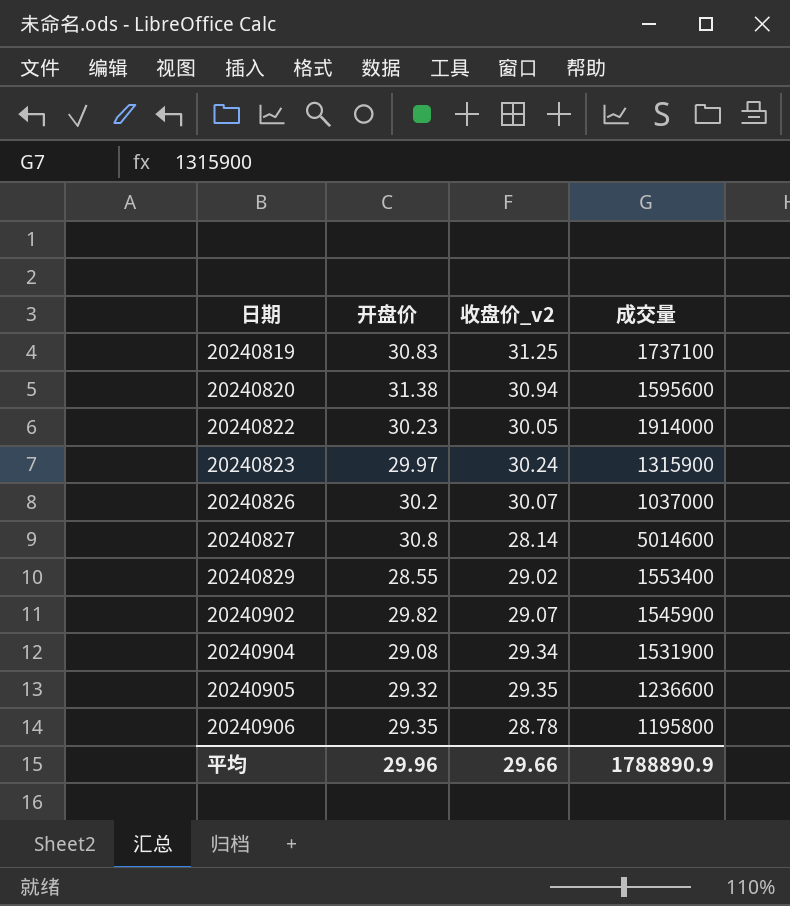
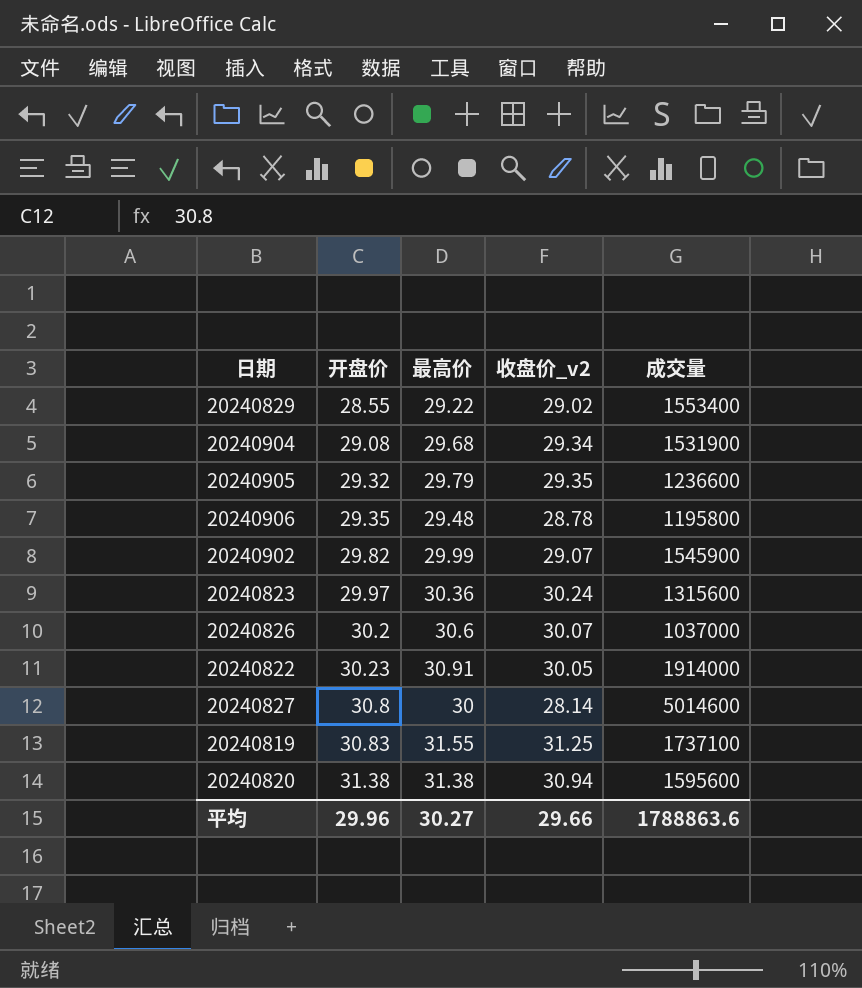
row order: 日期 ascending -> 开盘价 ascending
column 最高价 | position: none -> 3
20240823 | 成交量: 1315900 -> 1315600
平均 | 成交量: 1788890.9 -> 1788863.6

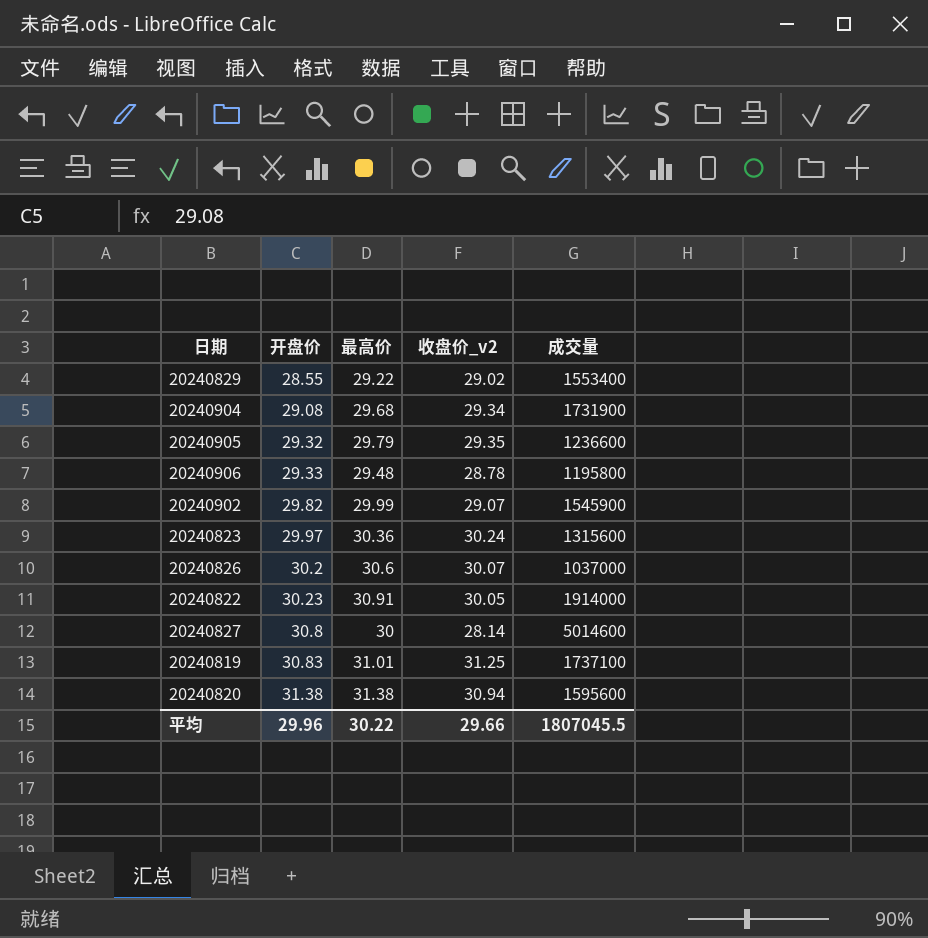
20240904 | 成交量: 1531900 -> 1731900
20240906 | 开盘价: 29.35 -> 29.33
20240819 | 最高价: 31.55 -> 31.01
平均 | 最高价: 30.27 -> 30.22
平均 | 成交量: 1788863.6 -> 1807045.5

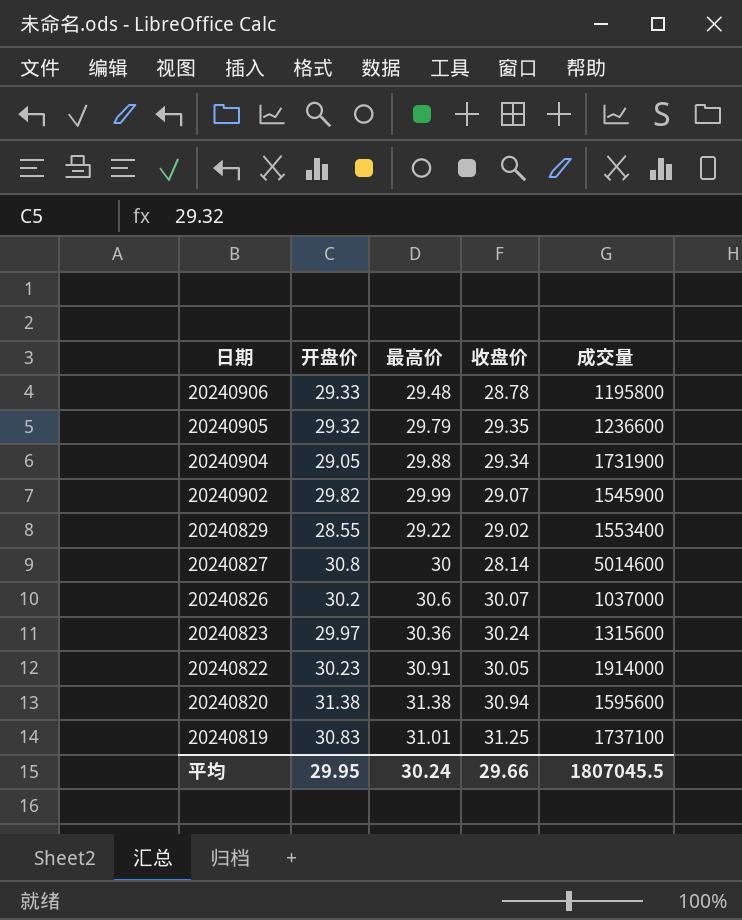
row order: 开盘价 ascending -> 日期 descending
column name: 收盘价_v2 -> 收盘价
20240904 | 开盘价: 29.08 -> 29.05
20240904 | 最高价: 29.68 -> 29.88
平均 | 开盘价: 29.96 -> 29.95
平均 | 最高价: 30.22 -> 30.24

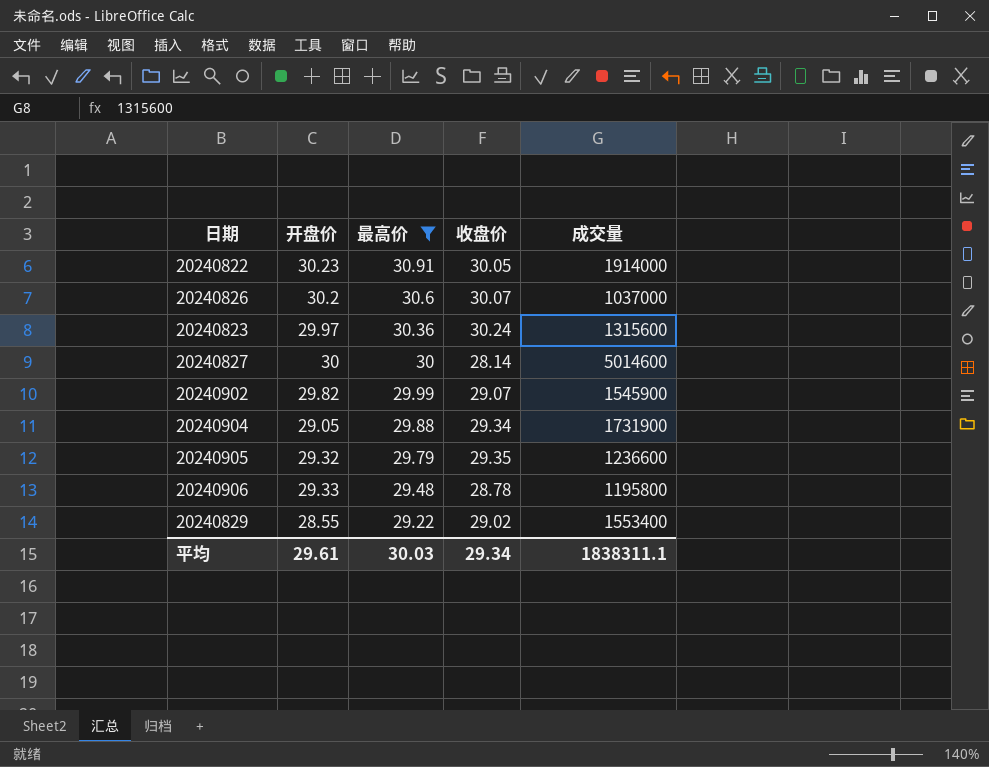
filter: none -> 最高价 <= 30.91
row order: 日期 descending -> 最高价 descending
20240827 | 开盘价: 30.8 -> 30
平均 | 开盘价: 29.95 -> 29.61
平均 | 最高价: 30.24 -> 30.03
平均 | 收盘价: 29.66 -> 29.34
平均 | 成交量: 1807045.5 -> 1838311.1

